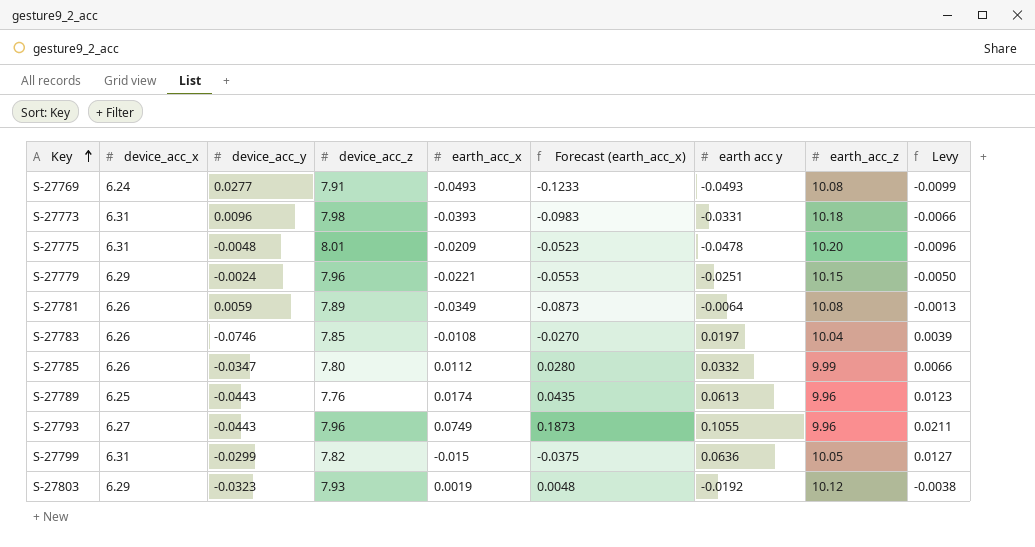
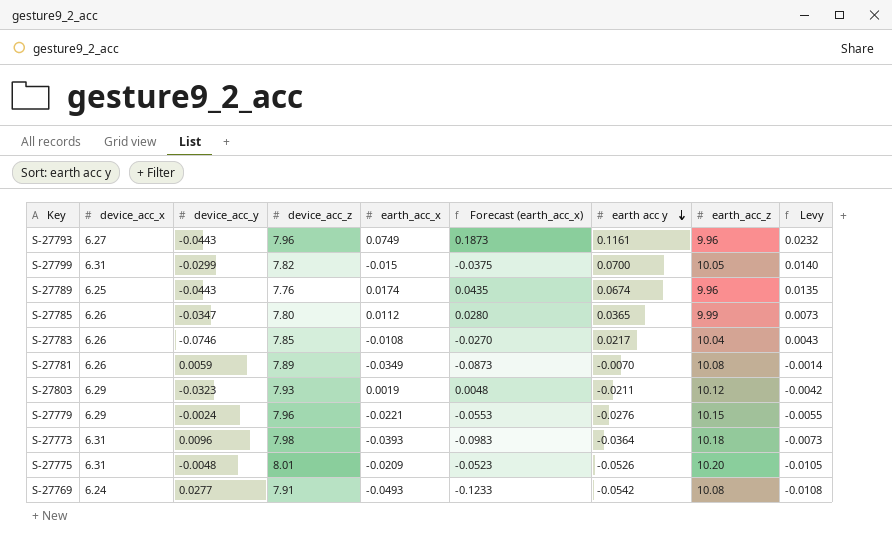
row order: Key ascending -> earth acc y descending
S-27793 | earth acc y: 0.1055 -> 0.1161
S-27793 | Levy: 0.0211 -> 0.0232
S-27799 | earth acc y: 0.0636 -> 0.0700
S-27799 | Levy: 0.0127 -> 0.0140
S-27789 | earth acc y: 0.0613 -> 0.0674
S-27789 | Levy: 0.0123 -> 0.0135
S-27785 | earth acc y: 0.0332 -> 0.0365
S-27785 | Levy: 0.0066 -> 0.0073
S-27783 | earth acc y: 0.0197 -> 0.0217
S-27783 | Levy: 0.0039 -> 0.0043
S-27781 | earth acc y: -0.0064 -> -0.0070
S-27781 | Levy: -0.0013 -> -0.0014
S-27803 | earth acc y: -0.0192 -> -0.0211
S-27803 | Levy: -0.0038 -> -0.0042
S-27779 | earth acc y: -0.0251 -> -0.0276
S-27779 | Levy: -0.0050 -> -0.0055
S-27773 | earth acc y: -0.0331 -> -0.0364
S-27773 | Levy: -0.0066 -> -0.0073
S-27775 | earth acc y: -0.0478 -> -0.0526
S-27775 | Levy: -0.0096 -> -0.0105
S-27769 | earth acc y: -0.0493 -> -0.0542
S-27769 | Levy: -0.0099 -> -0.0108

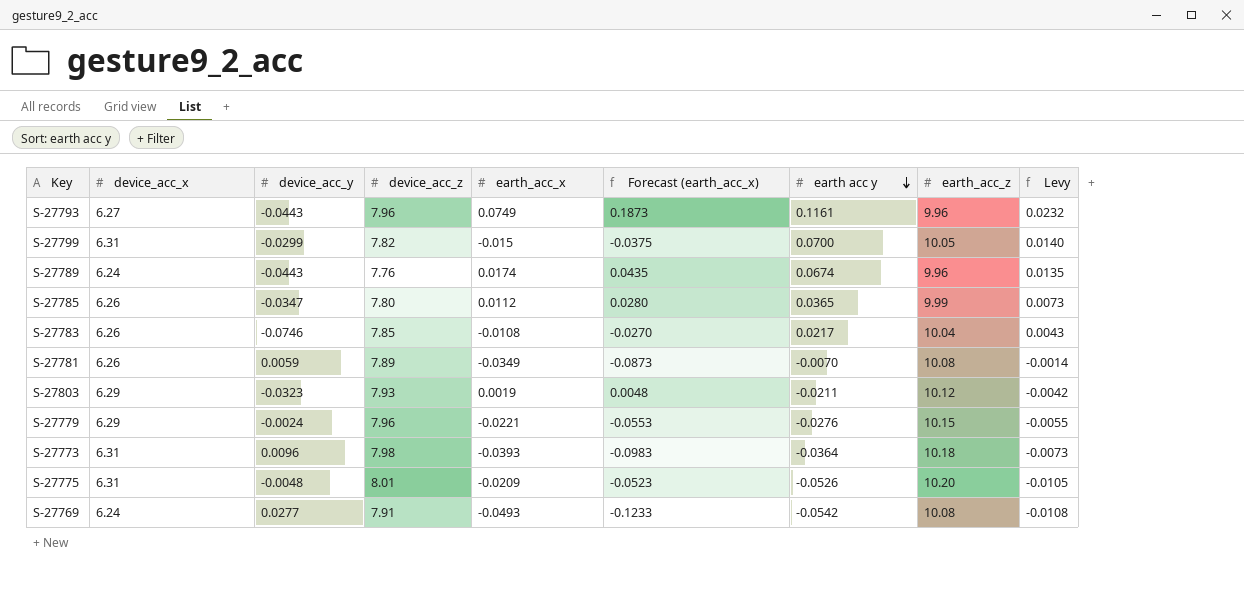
S-27789 | device_acc_x: 6.25 -> 6.24

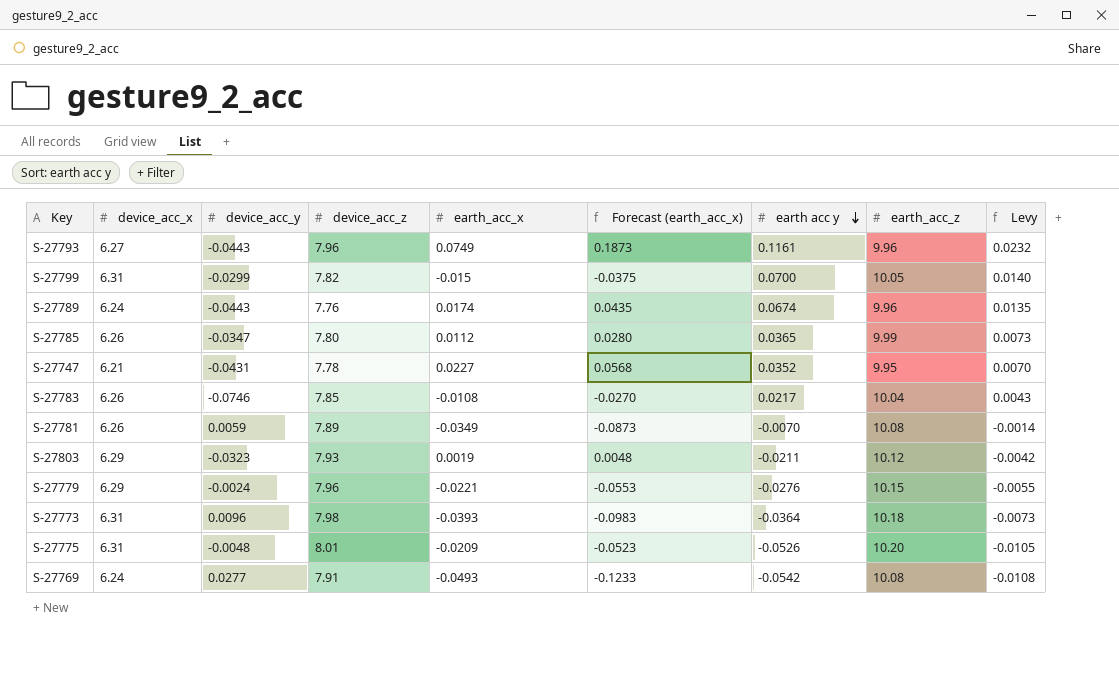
row S-27747: none -> 6.21 | -0.0431 | 7.78 | 0.0227 | 0.0568 | 0.0352 | 9.95 | 0.0070

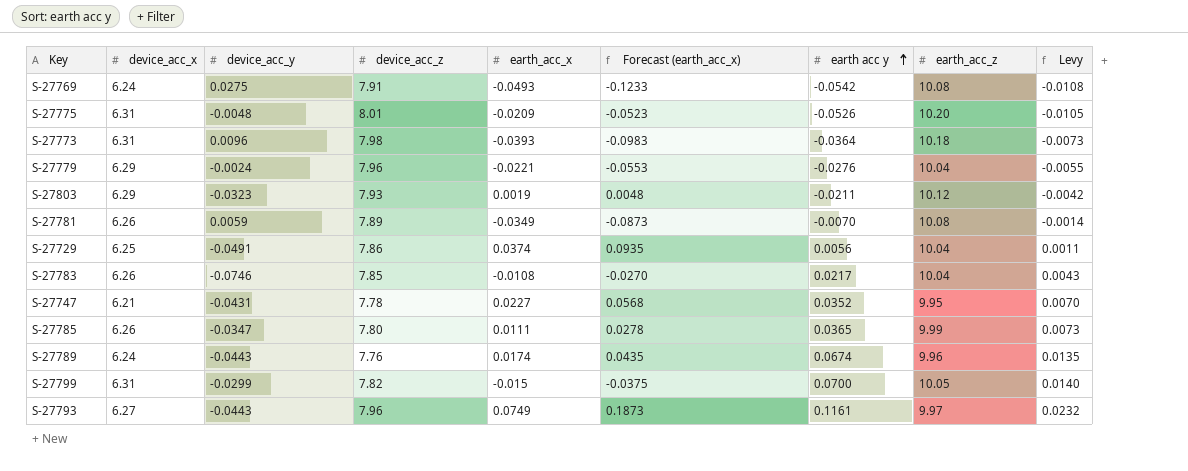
row order: earth acc y descending -> earth acc y ascending
S-27769 | device_acc_y: 0.0277 -> 0.0275
S-27779 | earth_acc_z: 10.15 -> 10.04
row S-27729: none -> 6.25 | -0.0491 | 7.86 | 0.0374 | 0.0935 | 0.0056 | 10.04 | 0.0011
S-27785 | earth_acc_x: 0.0112 -> 0.0111
S-27785 | Forecast (earth_acc_x): 0.0280 -> 0.0278
S-27793 | earth_acc_z: 9.96 -> 9.97

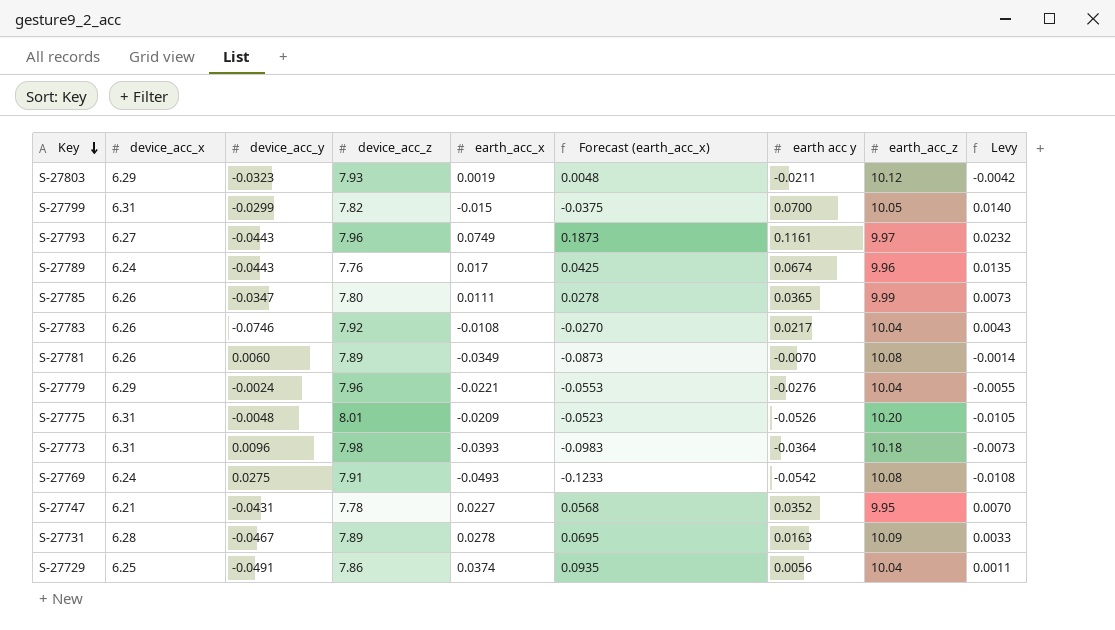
row order: earth acc y ascending -> Key descending
S-27789 | earth_acc_x: 0.0174 -> 0.017
S-27789 | Forecast (earth_acc_x): 0.0435 -> 0.0425
S-27783 | device_acc_z: 7.85 -> 7.92
S-27781 | device_acc_y: 0.0059 -> 0.0060
row S-27731: none -> 6.28 | -0.0467 | 7.89 | 0.0278 | 0.0695 | 0.0163 | 10.09 | 0.0033

